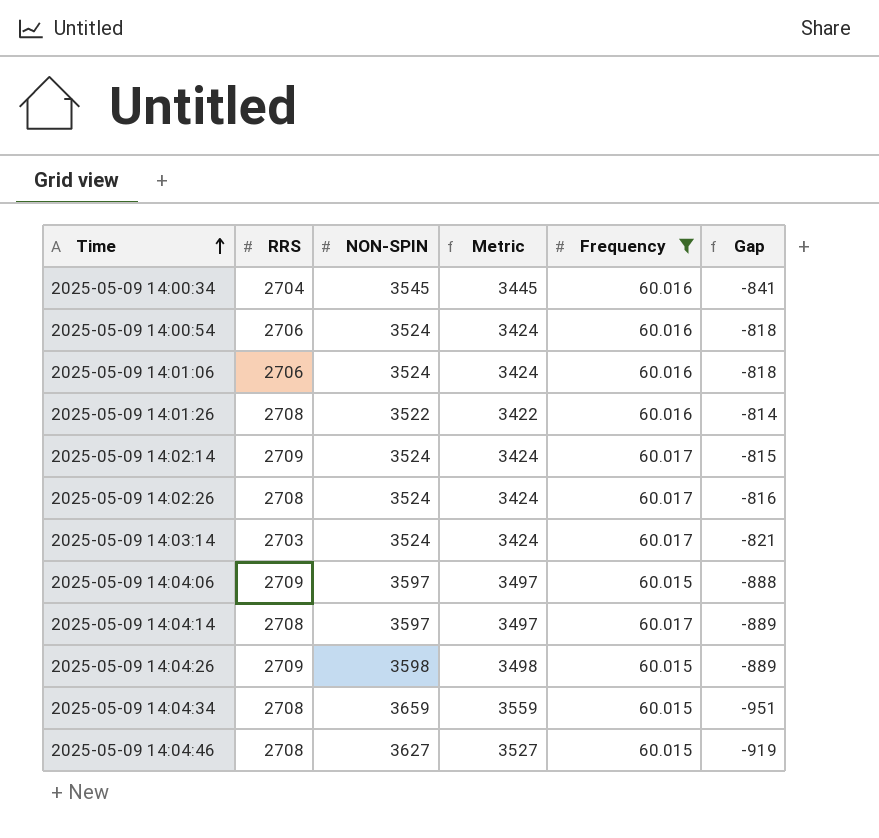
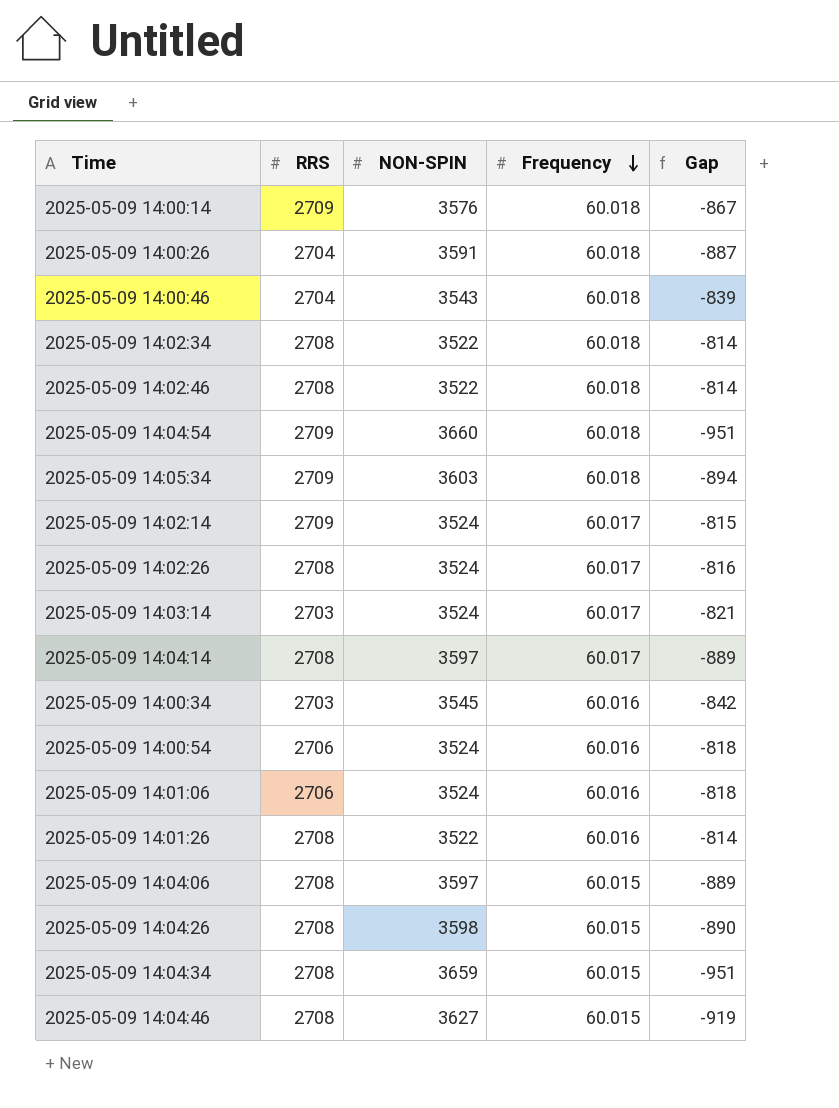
filter: Frequency != 60.018 -> none
row order: Time ascending -> Frequency descending
column Metric | formula: [NON-SPIN] - 100 -> none
2025-05-09 14:00:34 | RRS: 2704 -> 2703
2025-05-09 14:00:34 | Gap: -841 -> -842
2025-05-09 14:04:06 | RRS: 2709 -> 2708
2025-05-09 14:04:06 | Gap: -888 -> -889
2025-05-09 14:04:26 | RRS: 2709 -> 2708
2025-05-09 14:04:26 | Gap: -889 -> -890

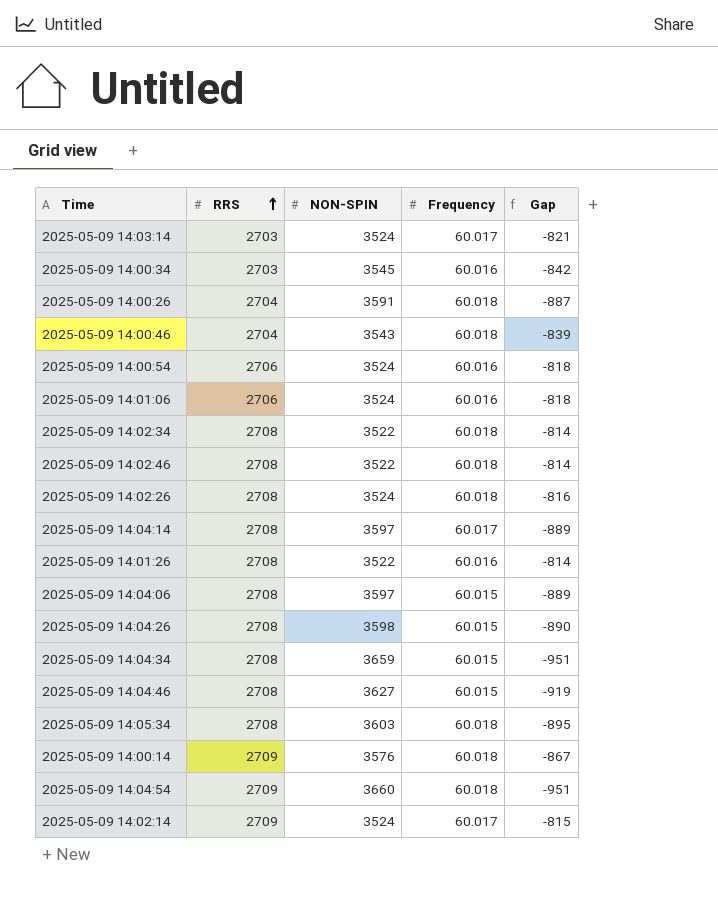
row order: Frequency descending -> RRS ascending
2025-05-09 14:02:26 | Frequency: 60.017 -> 60.018
2025-05-09 14:05:34 | RRS: 2709 -> 2708
2025-05-09 14:05:34 | Gap: -894 -> -895

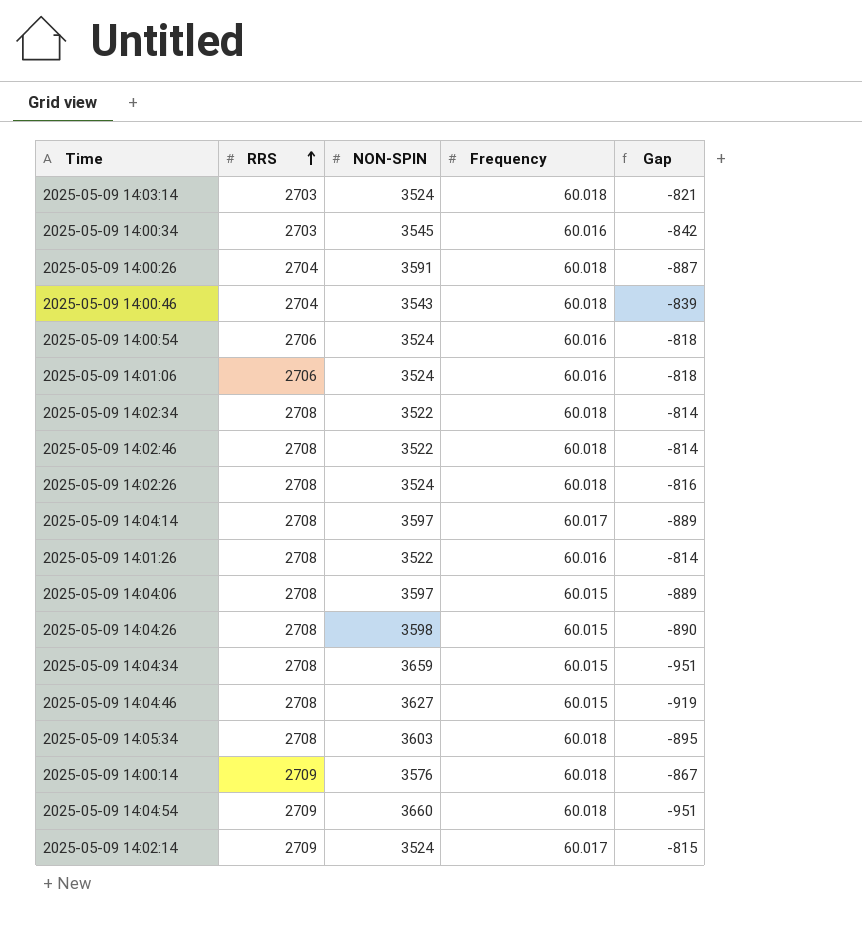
2025-05-09 14:03:14 | Frequency: 60.017 -> 60.018

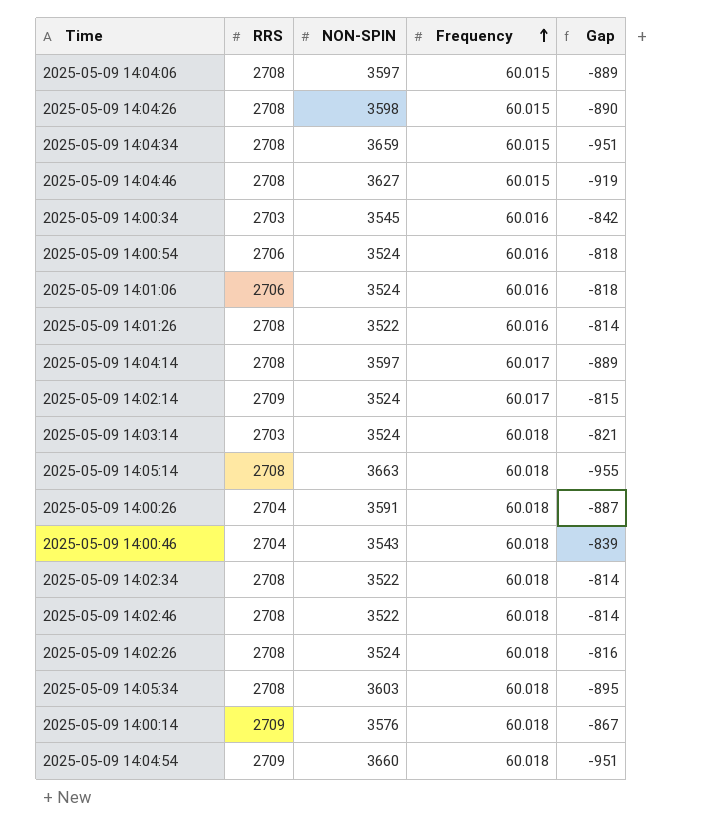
row order: RRS ascending -> Frequency ascending
row 2025-05-09 14:05:14: none -> 2708 | 3663 | 60.018 | -955

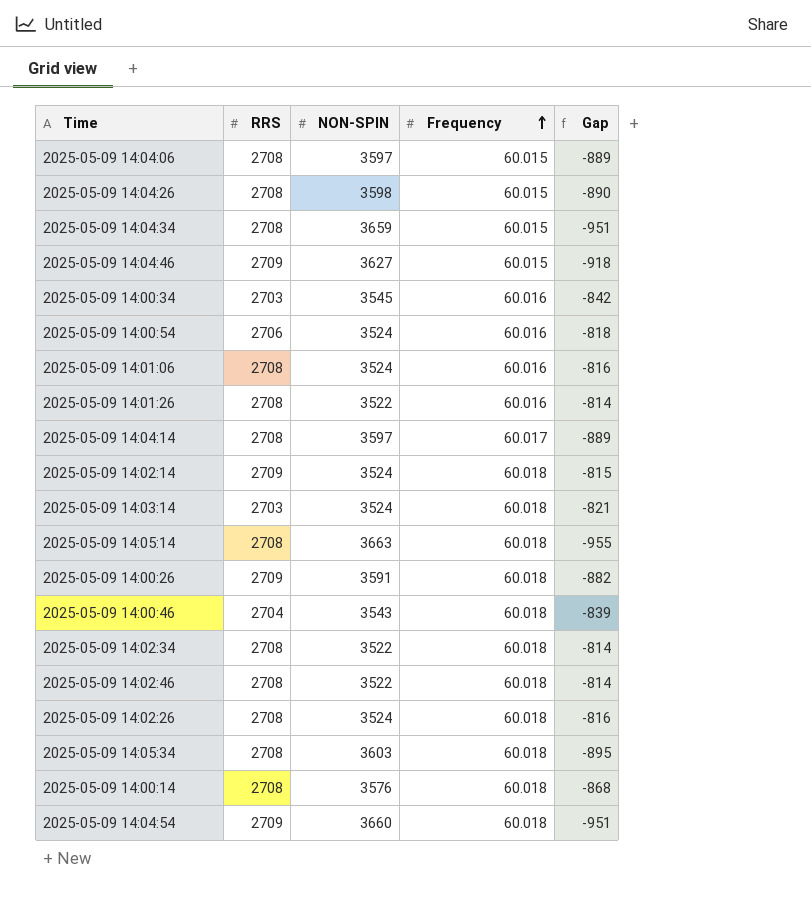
2025-05-09 14:04:46 | RRS: 2708 -> 2709
2025-05-09 14:04:46 | Gap: -919 -> -918
2025-05-09 14:01:06 | RRS: 2706 -> 2708
2025-05-09 14:01:06 | Gap: -818 -> -816
2025-05-09 14:02:14 | Frequency: 60.017 -> 60.018
2025-05-09 14:00:26 | RRS: 2704 -> 2709
2025-05-09 14:00:26 | Gap: -887 -> -882
2025-05-09 14:00:14 | RRS: 2709 -> 2708
2025-05-09 14:00:14 | Gap: -867 -> -868

